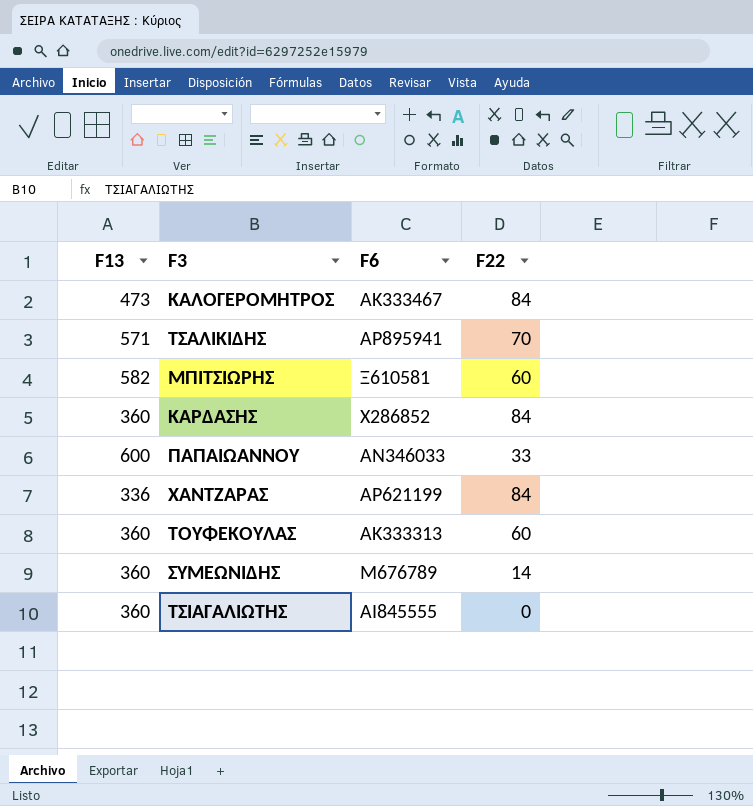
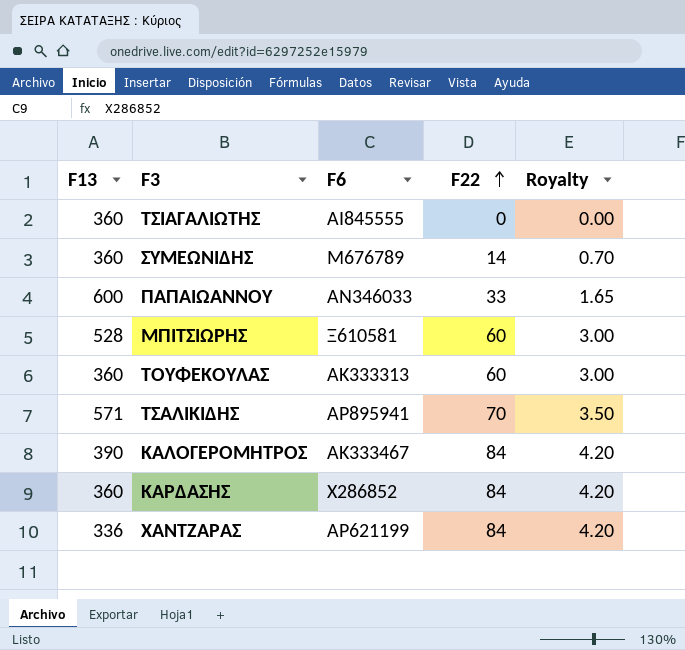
row order: none -> F22 ascending
column Royalty | formula: none -> [F22] * 0.05
ΜΠΙΤΣΙΩΡΗΣ | F13: 582 -> 528
ΚΑΛΟΓΕΡΟΜΗΤΡΟΣ | F13: 473 -> 390

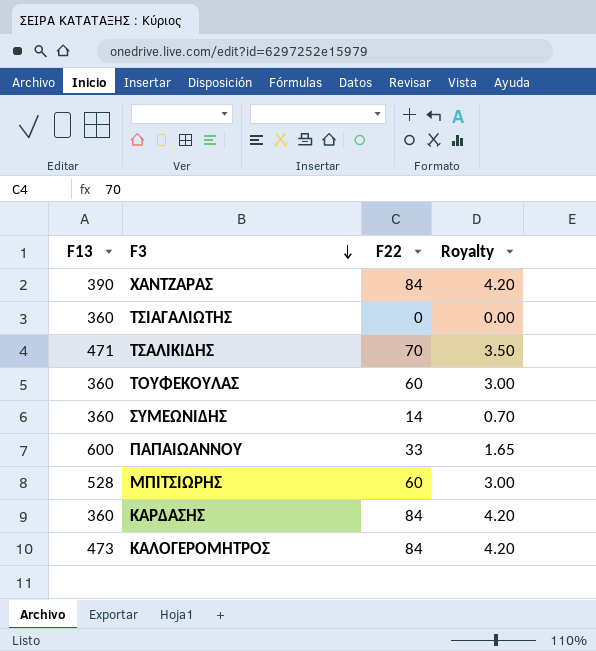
row order: F22 ascending -> F3 descending
column F6 | position: 3 -> none
ΧΑΝΤΖΑΡΑΣ | F13: 336 -> 390
ΤΣΑΛΙΚΙΔΗΣ | F13: 571 -> 471
ΚΑΛΟΓΕΡΟΜΗΤΡΟΣ | F13: 390 -> 473

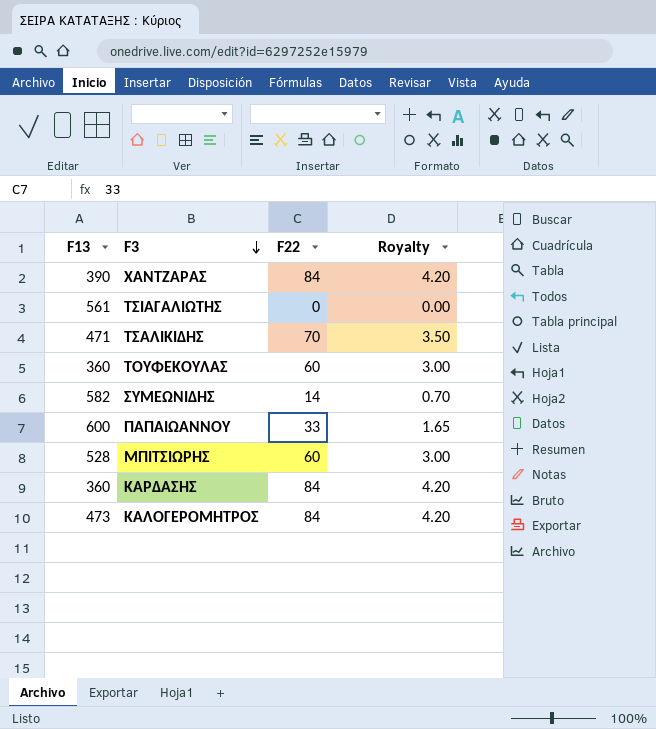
ΤΣΙΑΓΑΛΙΩΤΗΣ | F13: 360 -> 561
ΣΥΜΕΩΝΙΔΗΣ | F13: 360 -> 582

